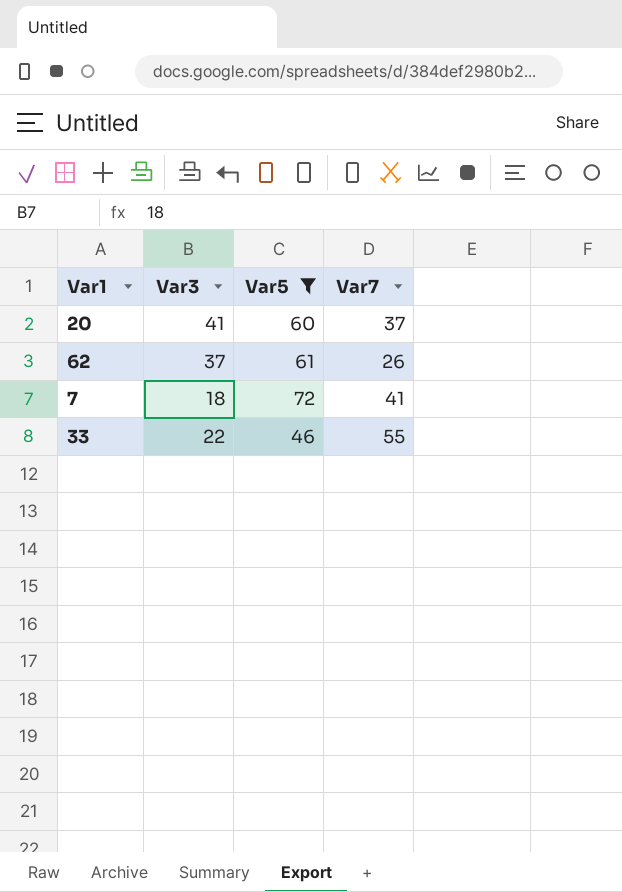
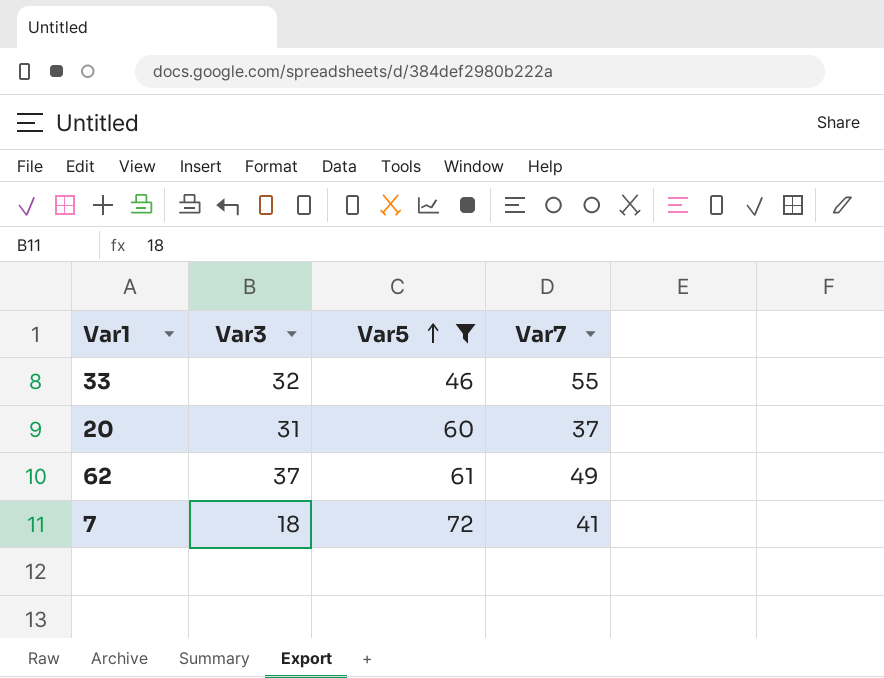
row order: none -> Var5 ascending
33 | Var3: 22 -> 32
20 | Var3: 41 -> 31
62 | Var7: 26 -> 49

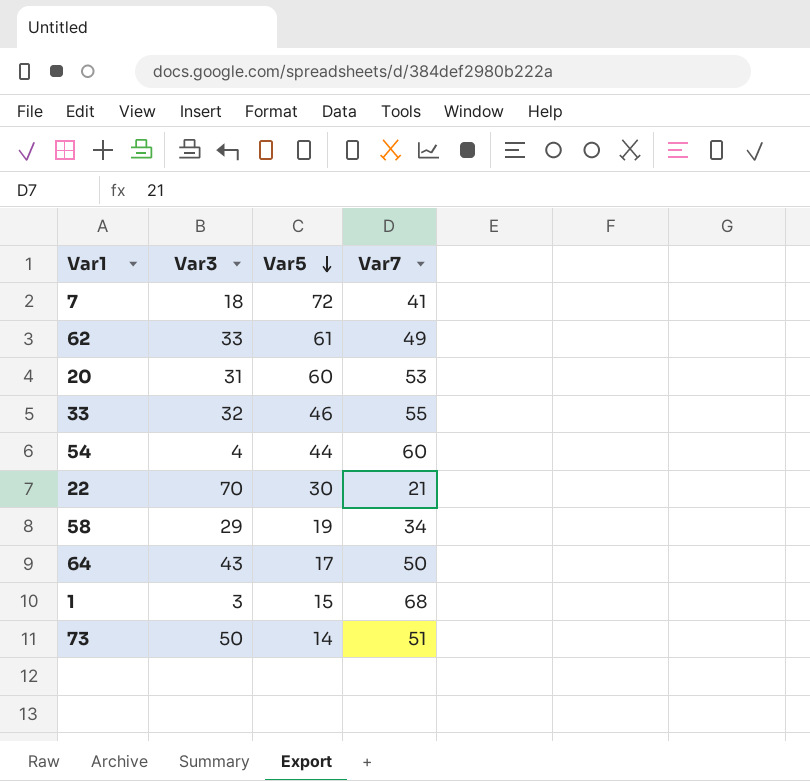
filter: Var5 >= 46 -> none
row order: Var5 ascending -> Var5 descending
62 | Var3: 37 -> 33
20 | Var7: 37 -> 53

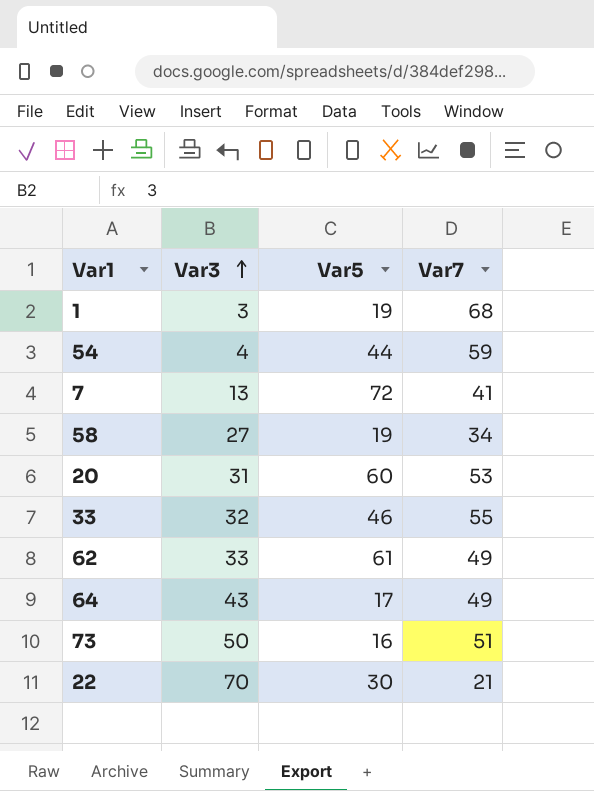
row order: Var5 descending -> Var3 ascending
1 | Var5: 15 -> 19
54 | Var7: 60 -> 59
7 | Var3: 18 -> 13
58 | Var3: 29 -> 27
64 | Var7: 50 -> 49
73 | Var5: 14 -> 16

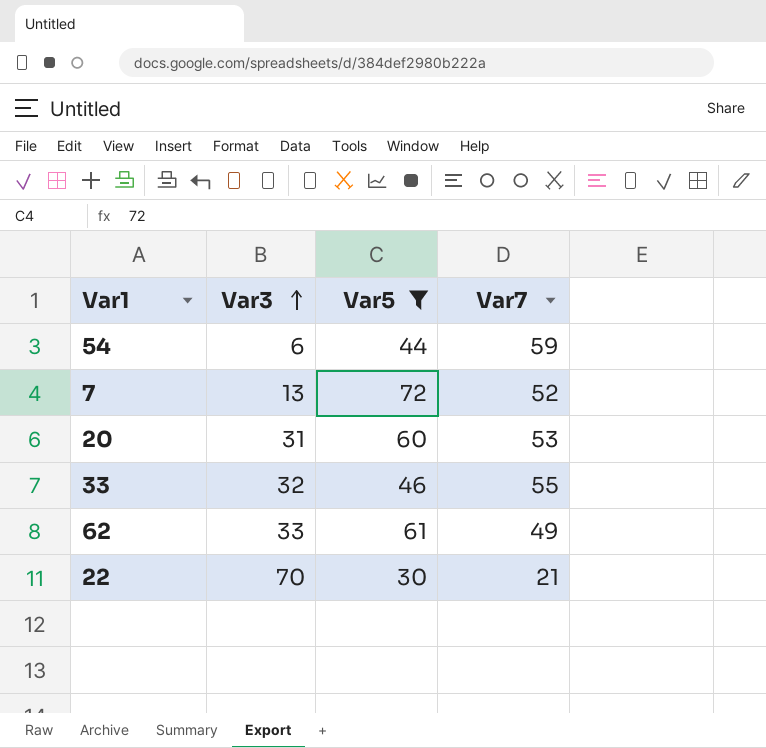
filter: none -> Var5 >= 30
54 | Var3: 4 -> 6
7 | Var7: 41 -> 52

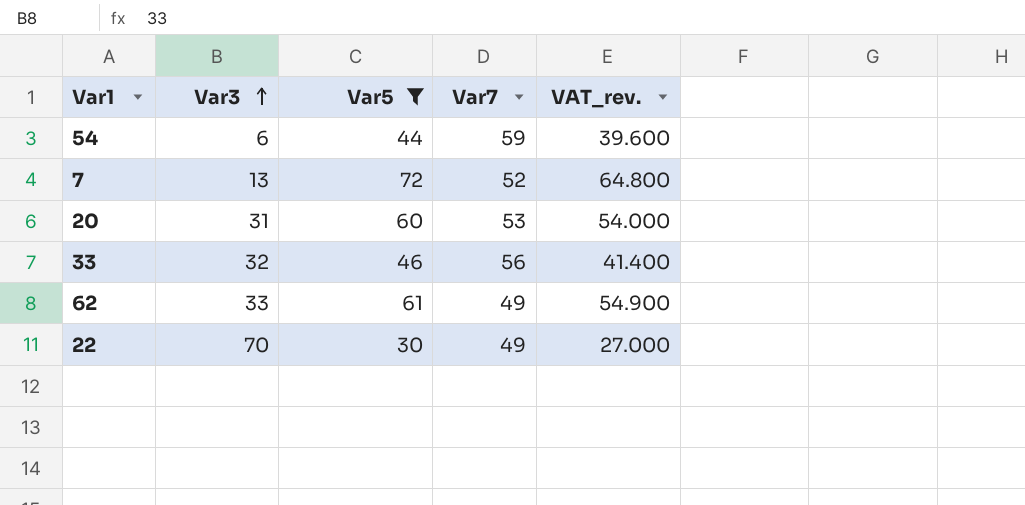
column VAT_rev. | formula: none -> [Var5] * 0.9
33 | Var7: 55 -> 56
22 | Var7: 21 -> 49

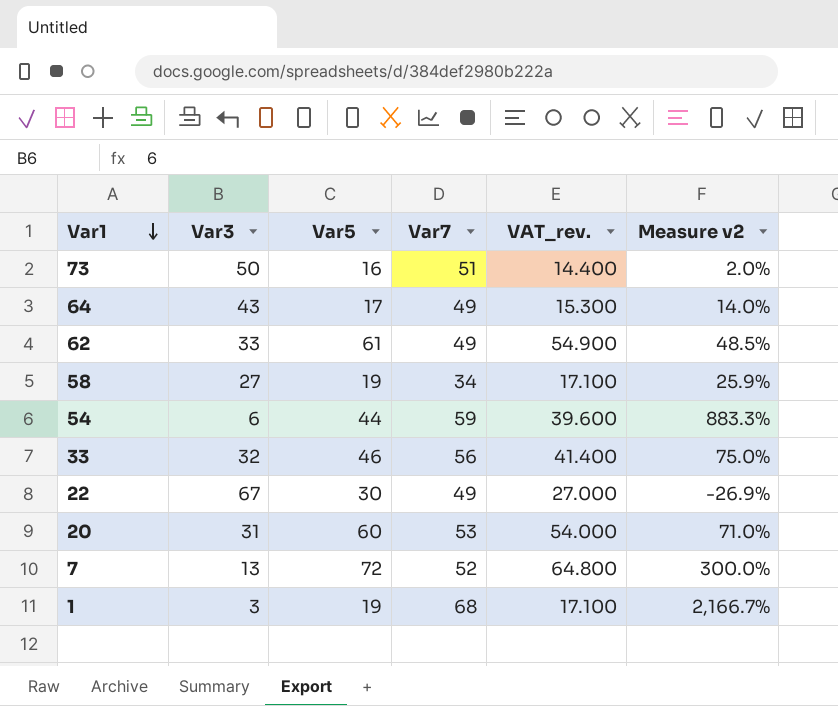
filter: Var5 >= 30 -> none
row order: Var3 ascending -> Var1 descending
column Measure v2 | formula: none -> ([Var7] - [Var3]) / [Var3]
22 | Var3: 70 -> 67

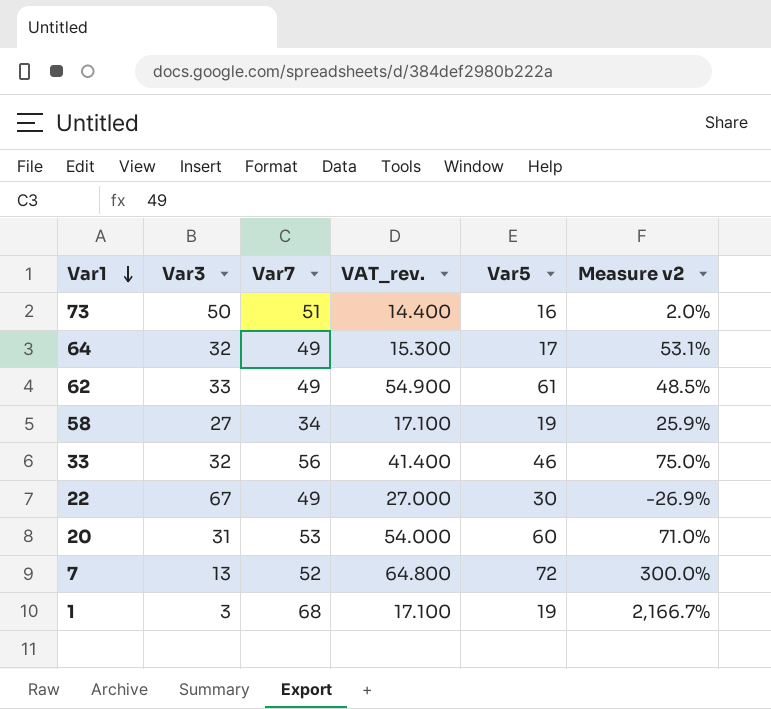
column Var5 | position: 3 -> 5
row 54: 6 | 44 | 59 | 39.600 | 883.3% -> none
64 | Var3: 43 -> 32
64 | Measure v2: 14.0% -> 53.1%

